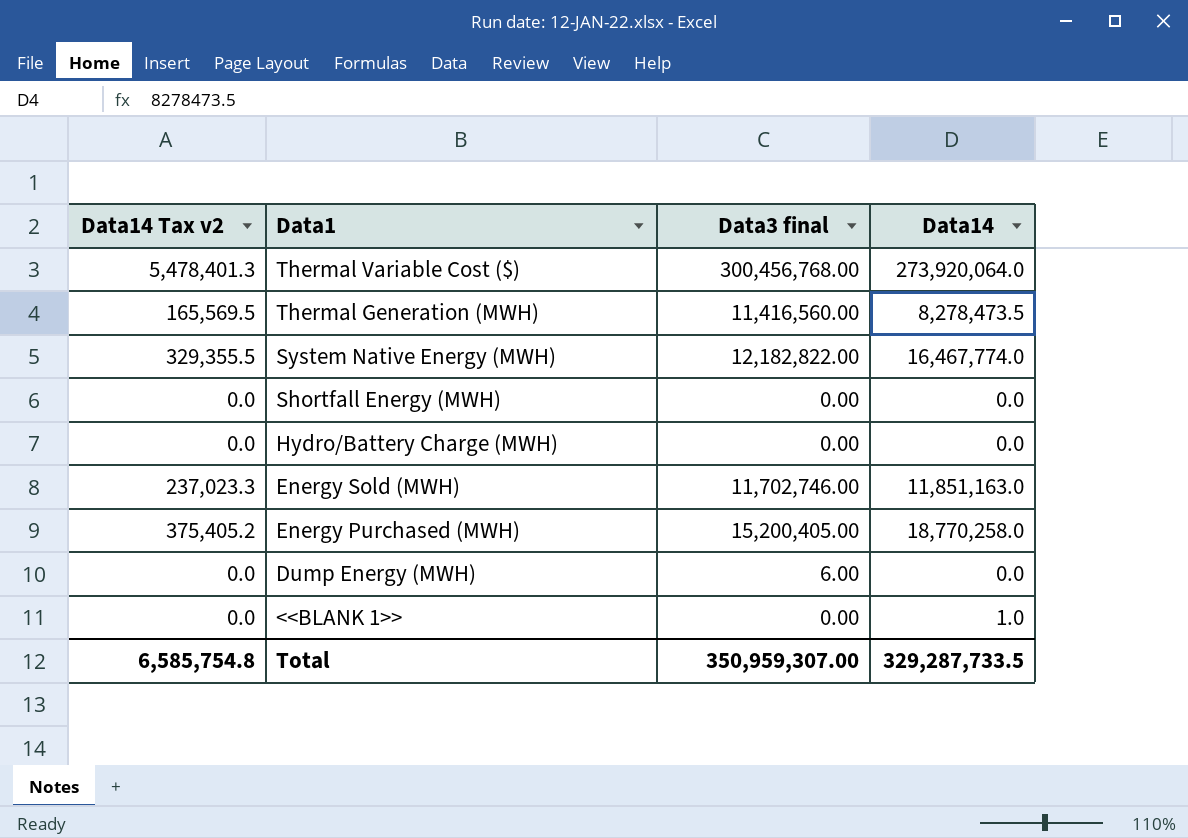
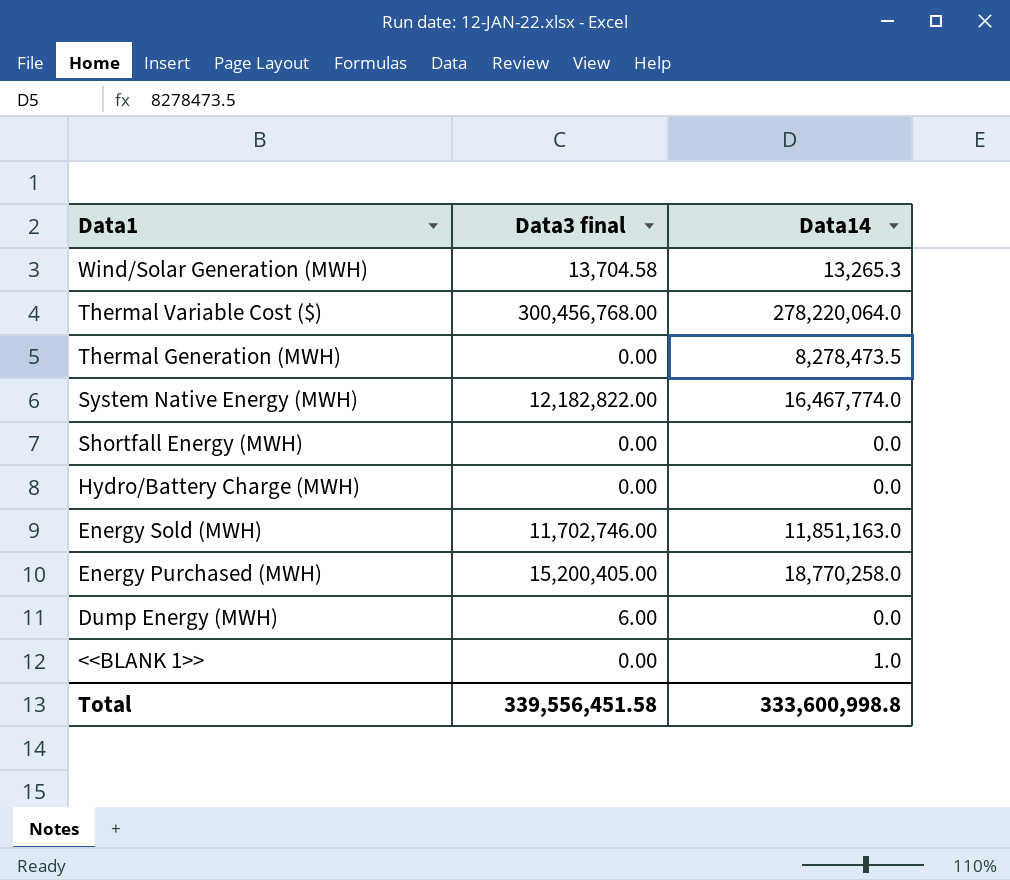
column Data14 Tax v2 | formula: [Data14] * 0.02 -> none
row Wind/Solar Generation (MWH): none -> 13,704.58 | 13,265.3
Thermal Variable Cost ($) | Data14: 273,920,064.0 -> 278,220,064.0
Thermal Generation (MWH) | Data3 final: 11,416,560.00 -> 0.00
Total | Data3 final: 350,959,307.00 -> 339,556,451.58
Total | Data14: 329,287,733.5 -> 333,600,998.8

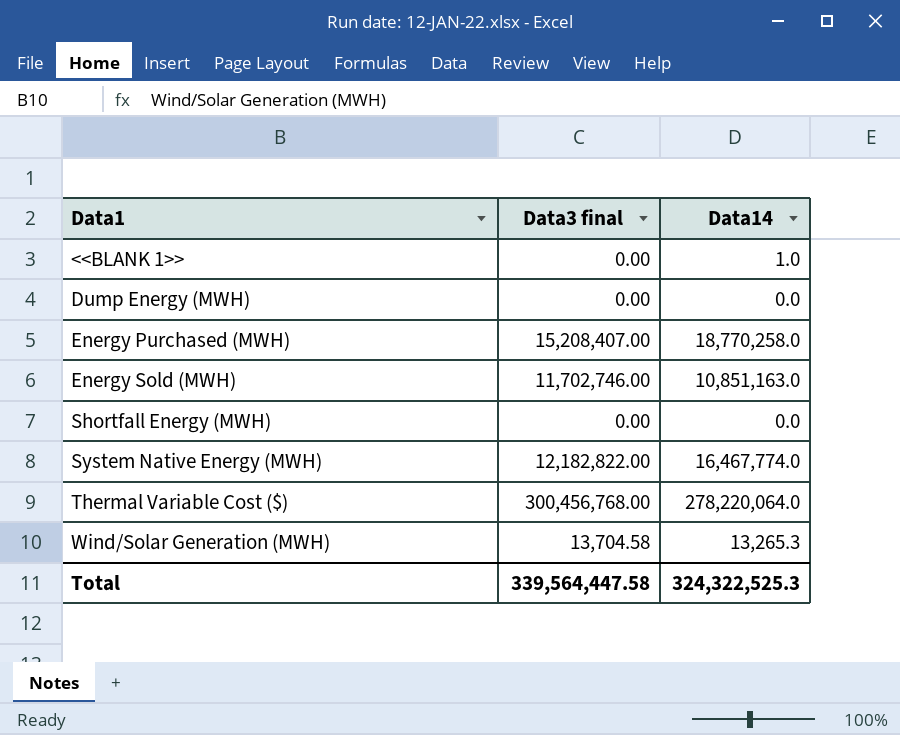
row order: Data1 descending -> Data1 ascending
row Thermal Generation (MWH): 0.00 | 8,278,473.5 -> none
row Hydro/Battery Charge (MWH): 0.00 | 0.0 -> none
Dump Energy (MWH) | Data3 final: 6.00 -> 0.00
Energy Purchased (MWH) | Data3 final: 15,200,405.00 -> 15,208,407.00
Energy Sold (MWH) | Data14: 11,851,163.0 -> 10,851,163.0
Total | Data3 final: 339,556,451.58 -> 339,564,447.58
Total | Data14: 333,600,998.8 -> 324,322,525.3

